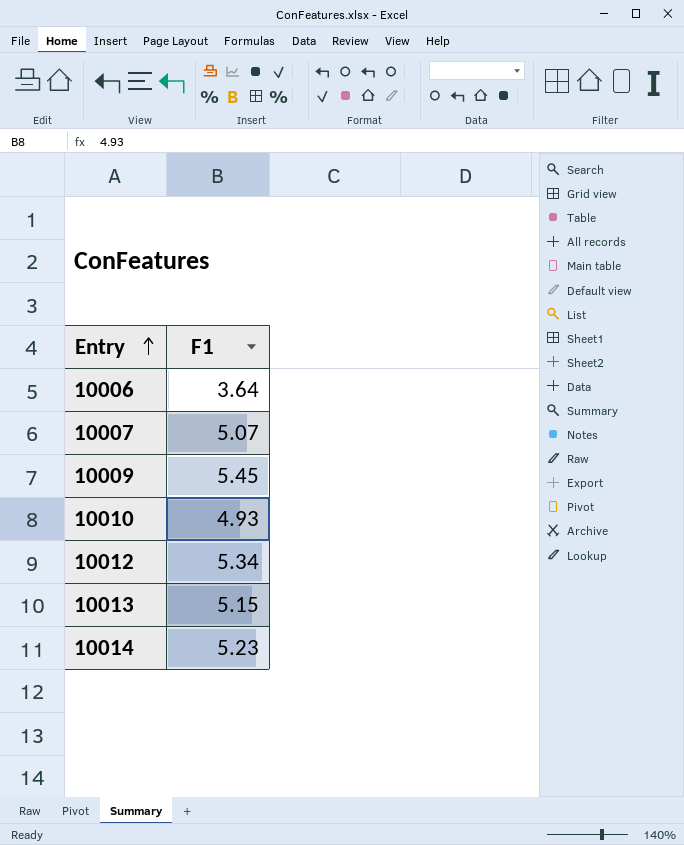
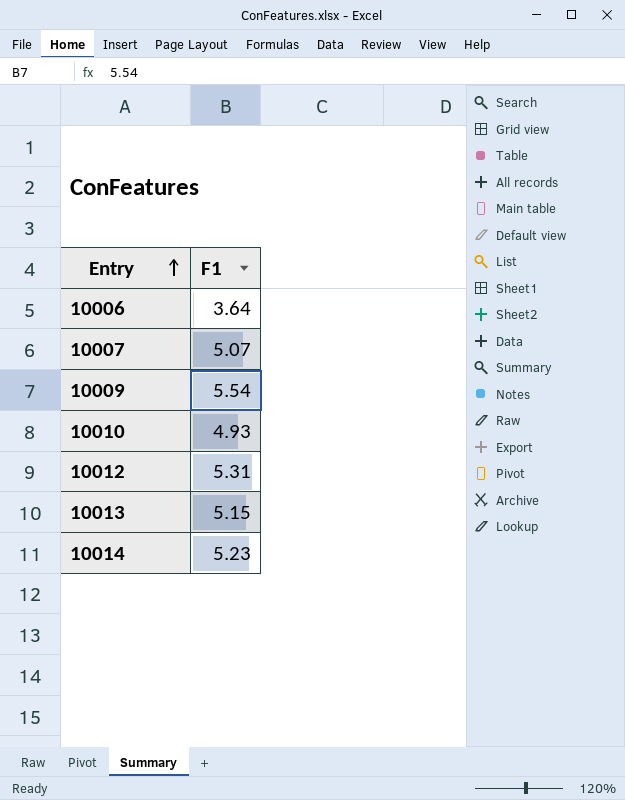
10009 | F1: 5.45 -> 5.54
10012 | F1: 5.34 -> 5.31

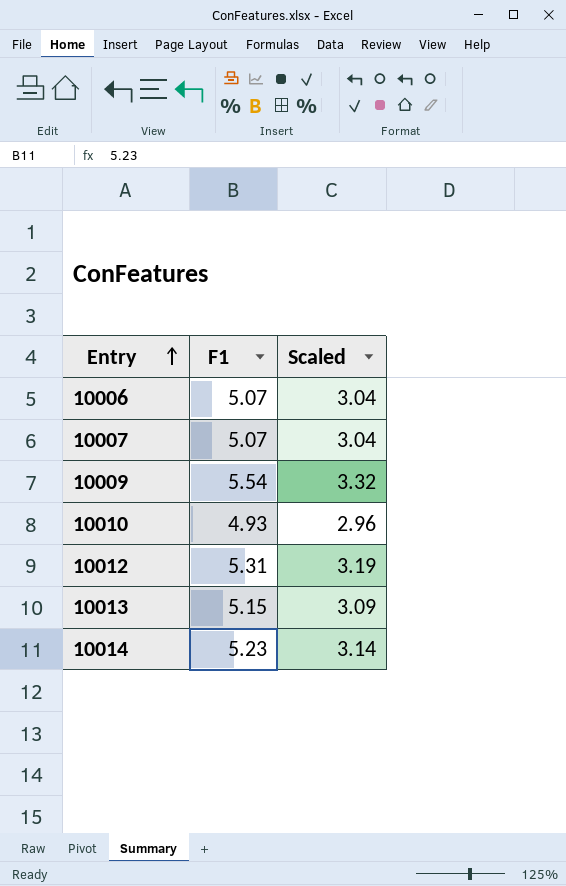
column Scaled | formula: none -> [F1] * 0.6
10006 | F1: 3.64 -> 5.07

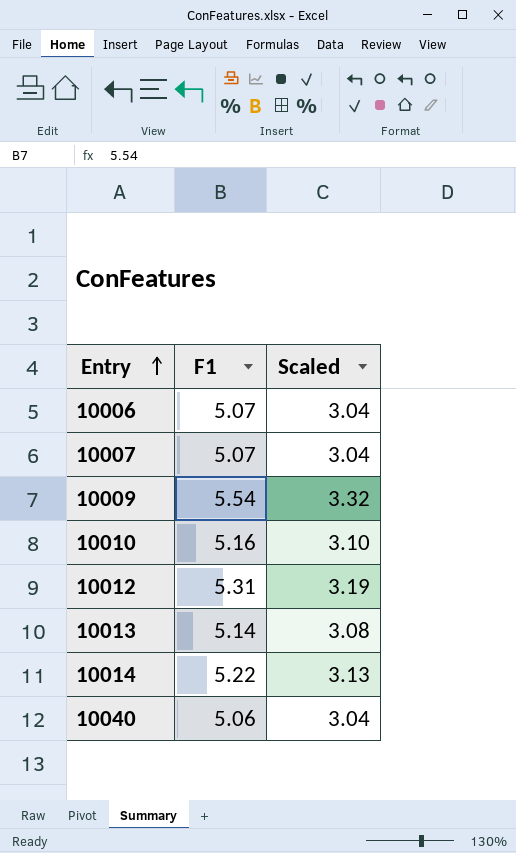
10010 | F1: 4.93 -> 5.16
10010 | Scaled: 2.96 -> 3.10
10013 | F1: 5.15 -> 5.14
10013 | Scaled: 3.09 -> 3.08
10014 | F1: 5.23 -> 5.22
10014 | Scaled: 3.14 -> 3.13
row 10040: none -> 5.06 | 3.04

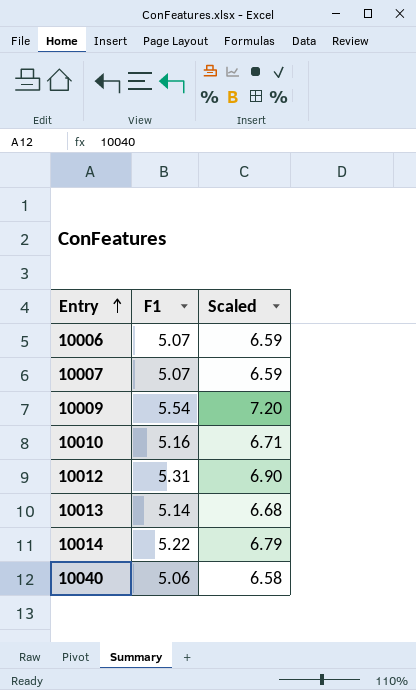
column Scaled | formula: [F1] * 0.6 -> [F1] * 1.3

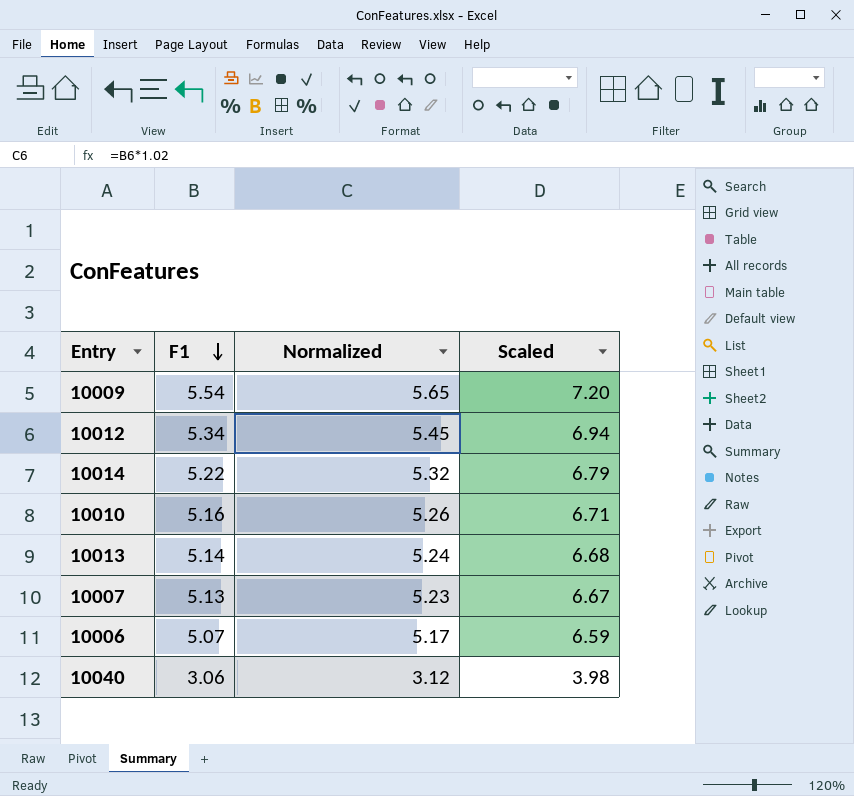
row order: Entry ascending -> F1 descending
column Normalized | formula: none -> [F1] * 1.02
10012 | F1: 5.31 -> 5.34
10012 | Scaled: 6.90 -> 6.94
10007 | F1: 5.07 -> 5.13
10007 | Scaled: 6.59 -> 6.67
10040 | F1: 5.06 -> 3.06
10040 | Scaled: 6.58 -> 3.98

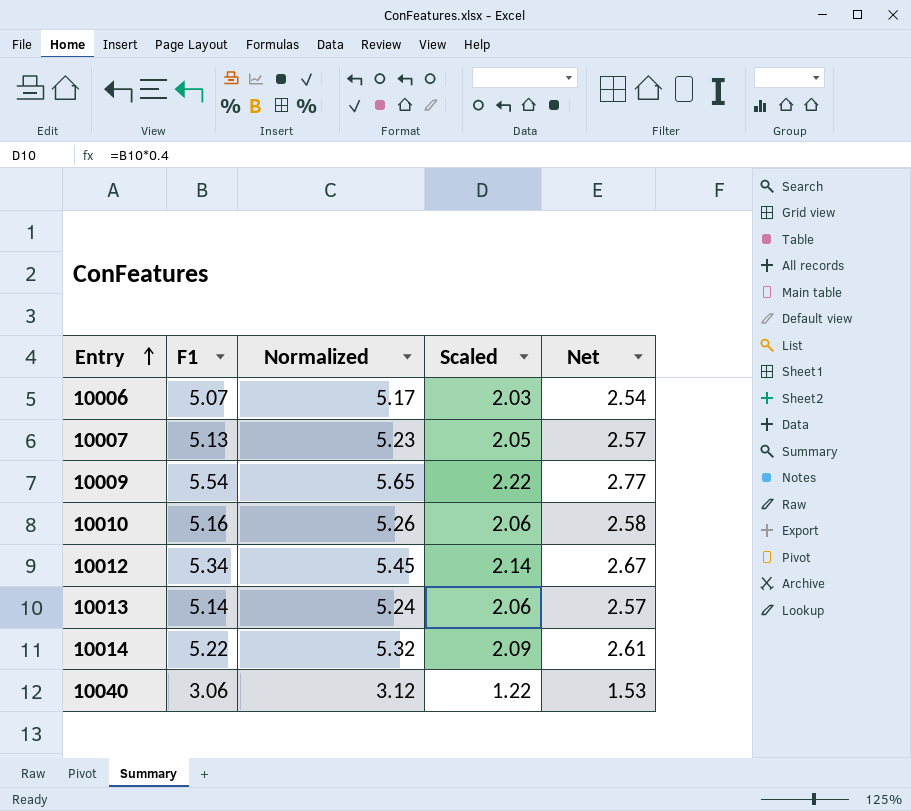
row order: F1 descending -> Entry ascending
column Scaled | formula: [F1] * 1.3 -> [F1] * 0.4
column Net | formula: none -> [F1] * 0.5

